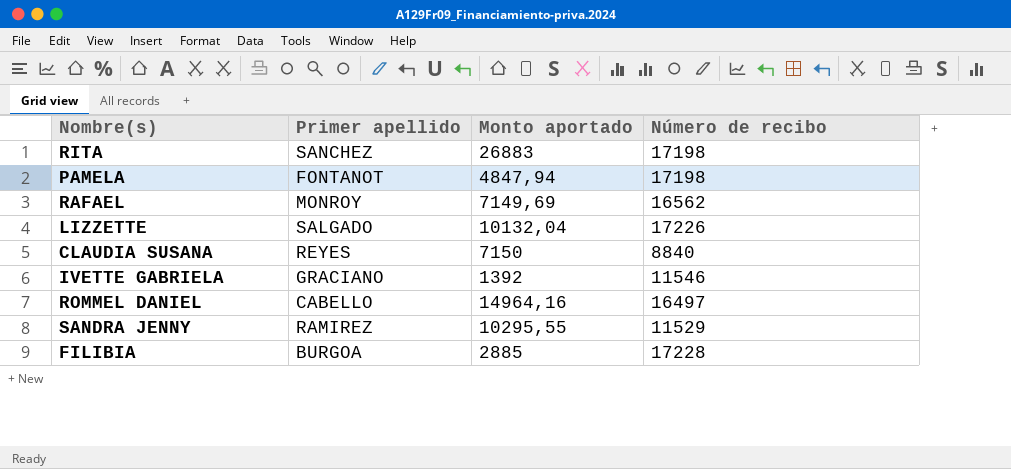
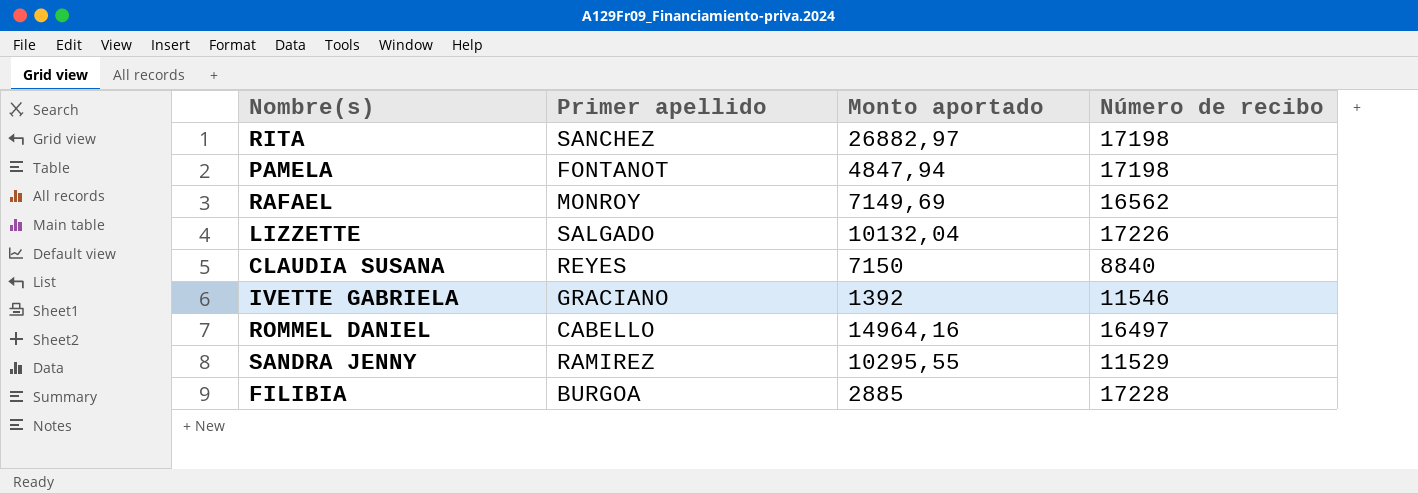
RITA | Monto aportado: 26883 -> 26882,97

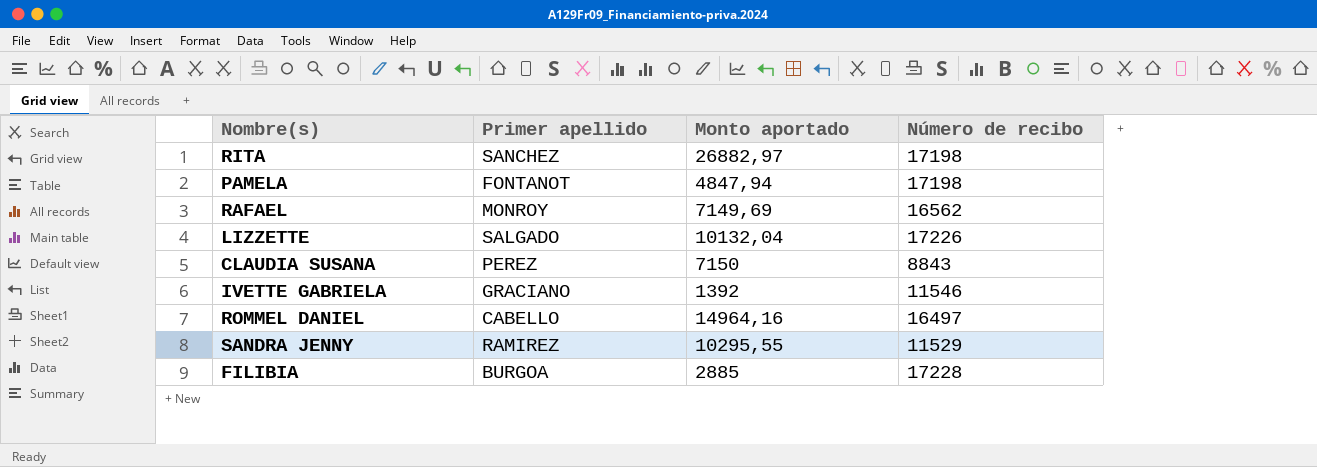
CLAUDIA SUSANA | Primer apellido: REYES -> PEREZ
CLAUDIA SUSANA | Número de recibo: 8840 -> 8843

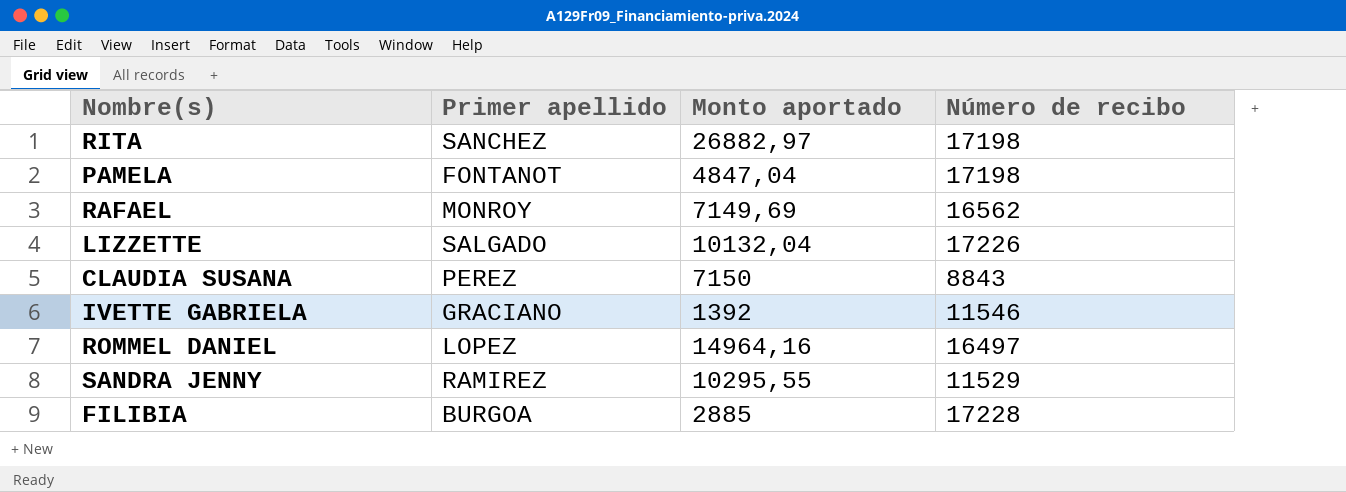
PAMELA | Monto aportado: 4847,94 -> 4847,04
ROMMEL DANIEL | Primer apellido: CABELLO -> LOPEZ

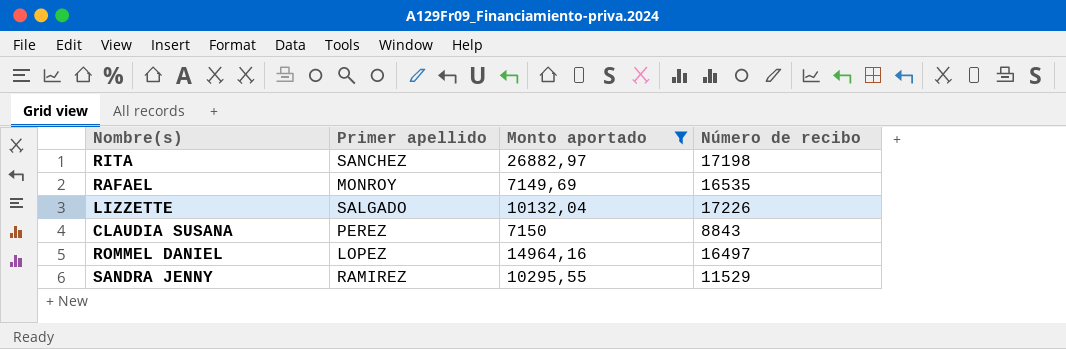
filter: none -> Monto aportado >= 7149,69
RAFAEL | Número de recibo: 16562 -> 16535

